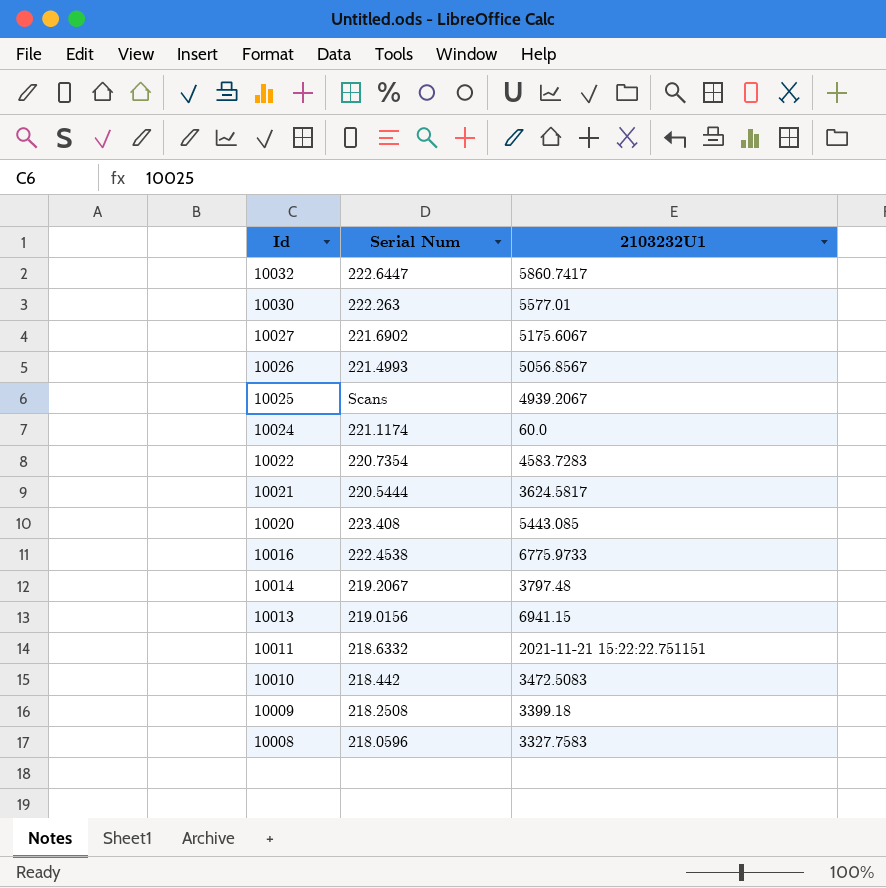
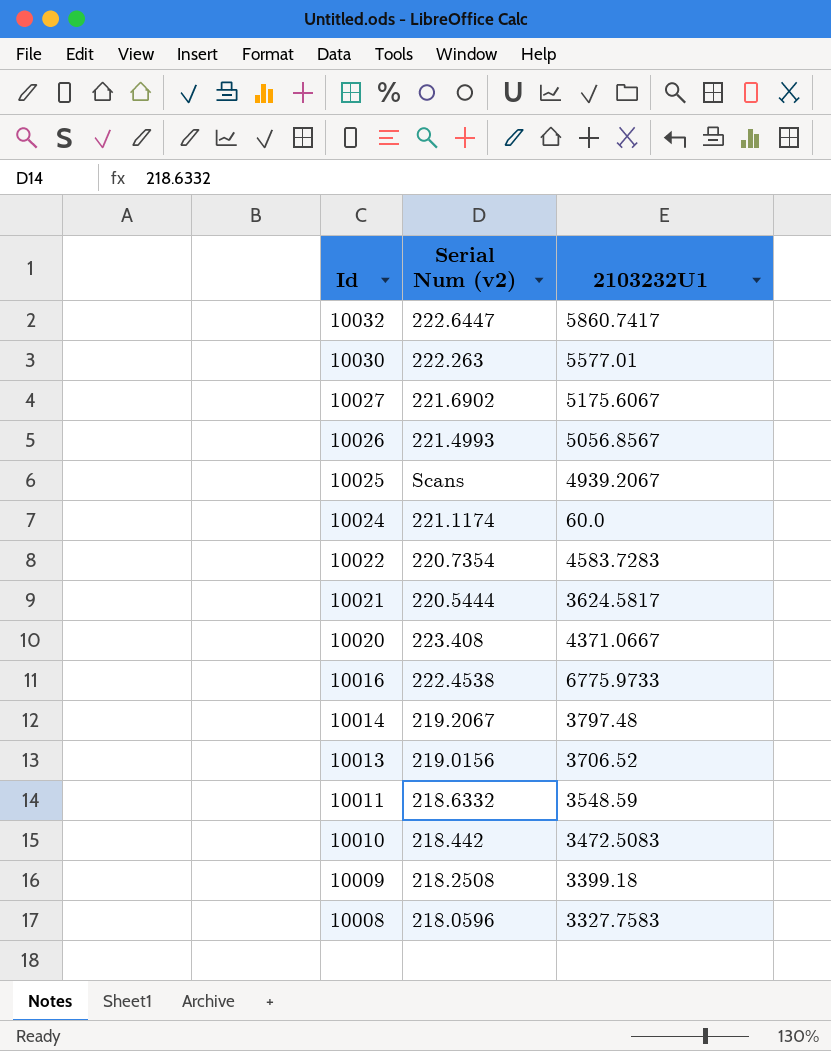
column name: Serial Num -> Serial Num (v2)
10020 | 2103232U1: 5443.085 -> 4371.0667
10013 | 2103232U1: 6941.15 -> 3706.52
10011 | 2103232U1: 2021-11-21 15:22:22.751151 -> 3548.59

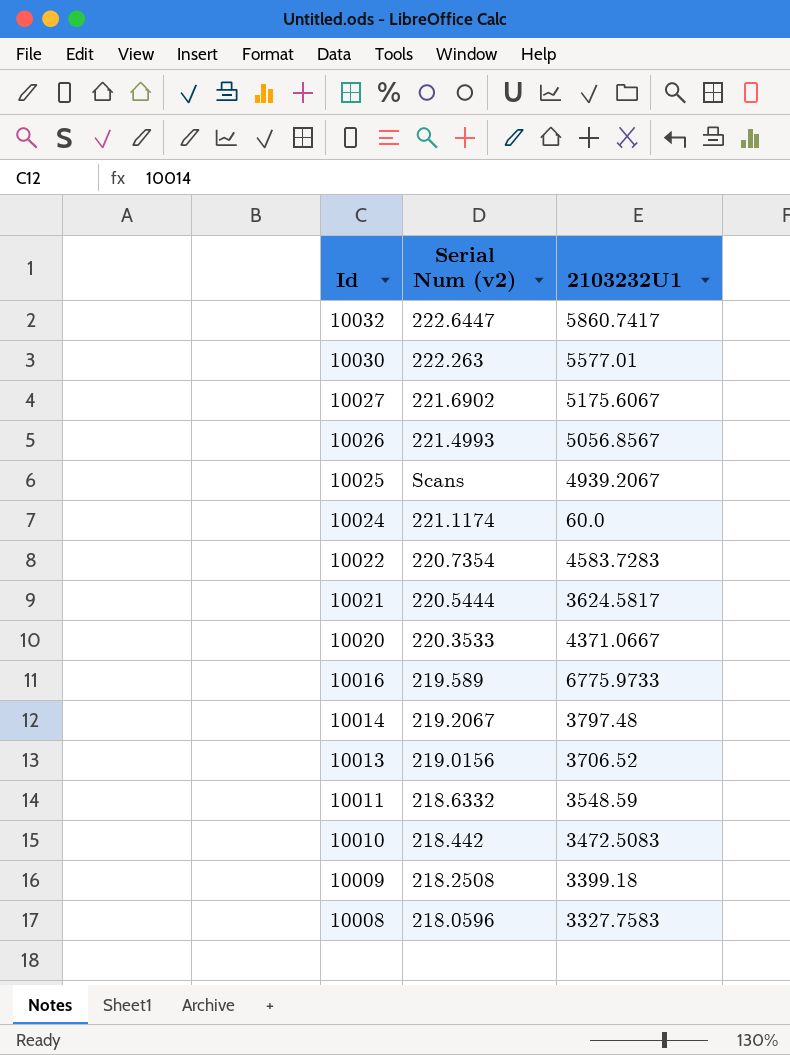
10020 | Serial Num (v2): 223.408 -> 220.3533
10016 | Serial Num (v2): 222.4538 -> 219.589

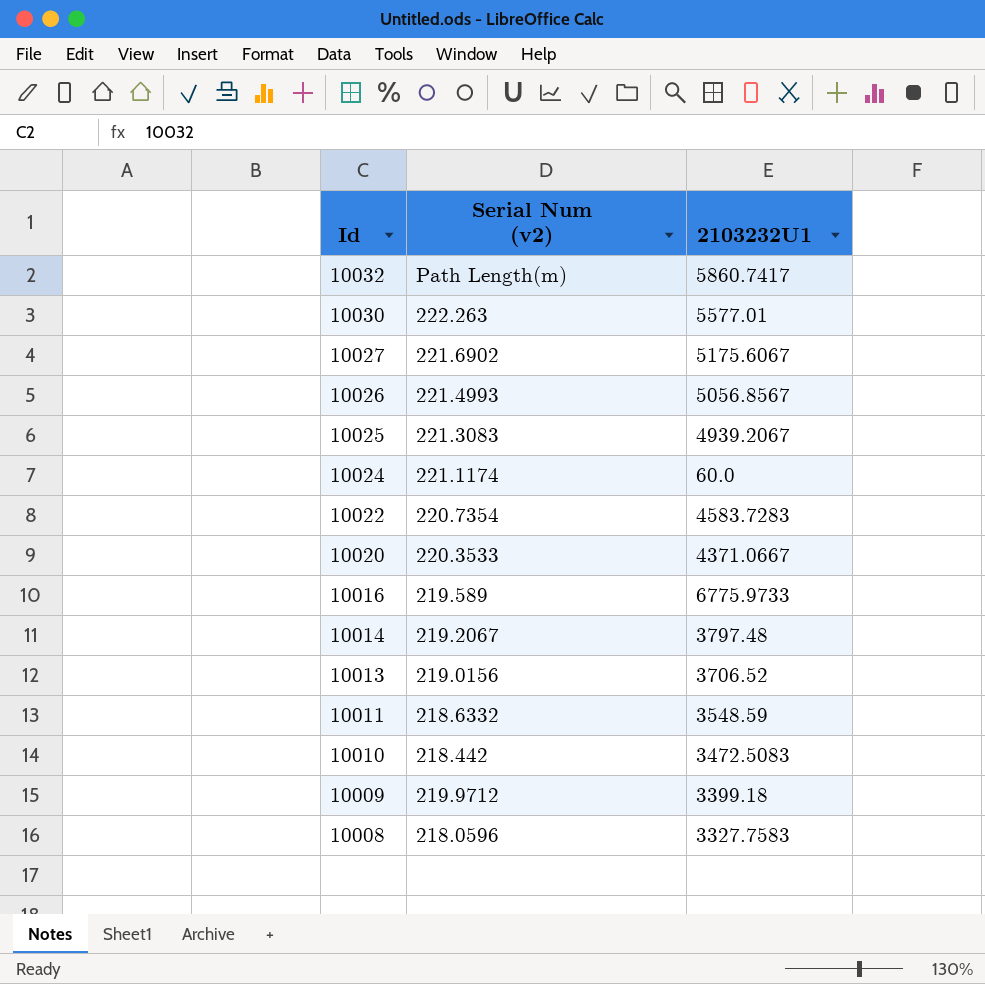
row 10021: 220.5444 | 3624.5817 -> none
10032 | Serial Num (v2): 222.6447 -> Path Length(m)
10025 | Serial Num (v2): Scans -> 221.3083
10009 | Serial Num (v2): 218.2508 -> 219.9712

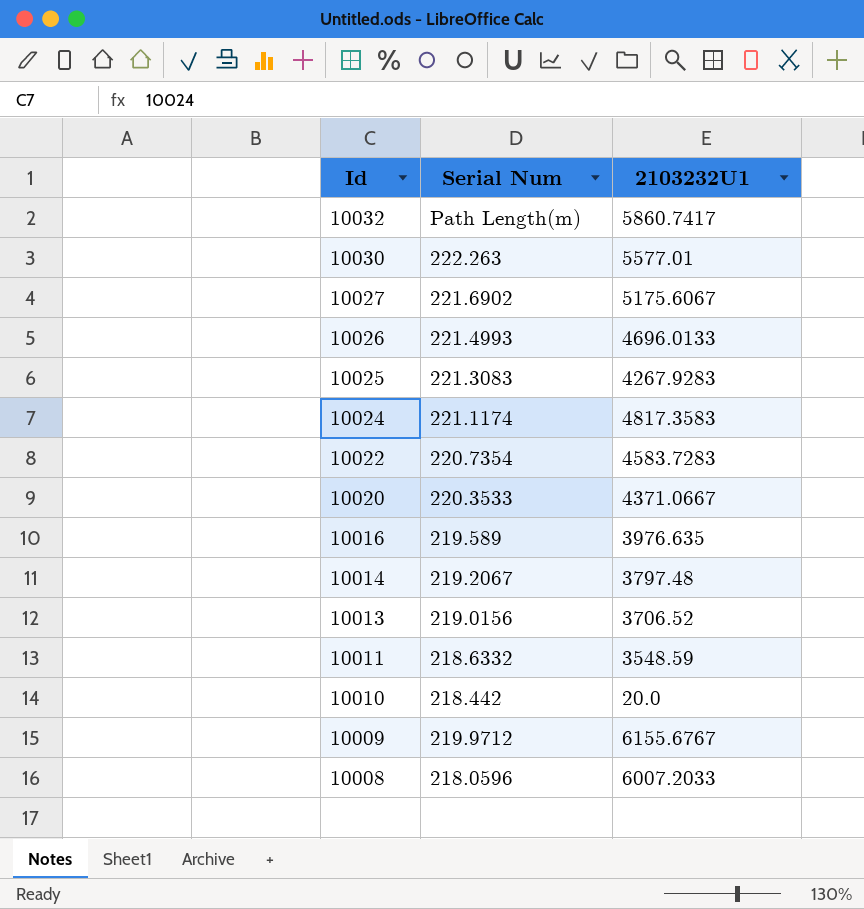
column name: Serial Num (v2) -> Serial Num
10026 | 2103232U1: 5056.8567 -> 4696.0133
10025 | 2103232U1: 4939.2067 -> 4267.9283
10024 | 2103232U1: 60.0 -> 4817.3583
10016 | 2103232U1: 6775.9733 -> 3976.635
10010 | 2103232U1: 3472.5083 -> 20.0
10009 | 2103232U1: 3399.18 -> 6155.6767
10008 | 2103232U1: 3327.7583 -> 6007.2033

